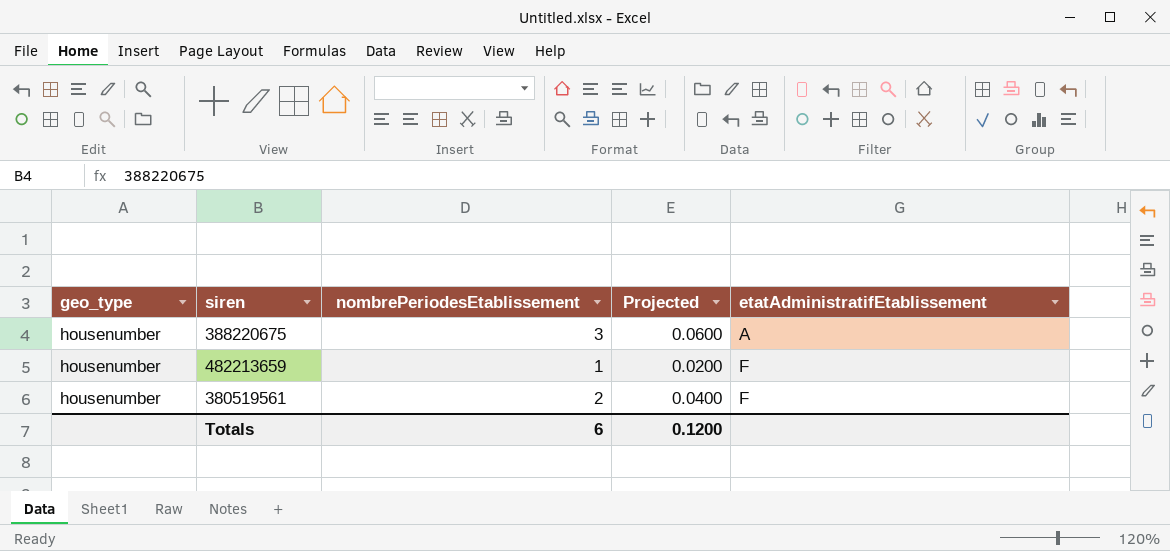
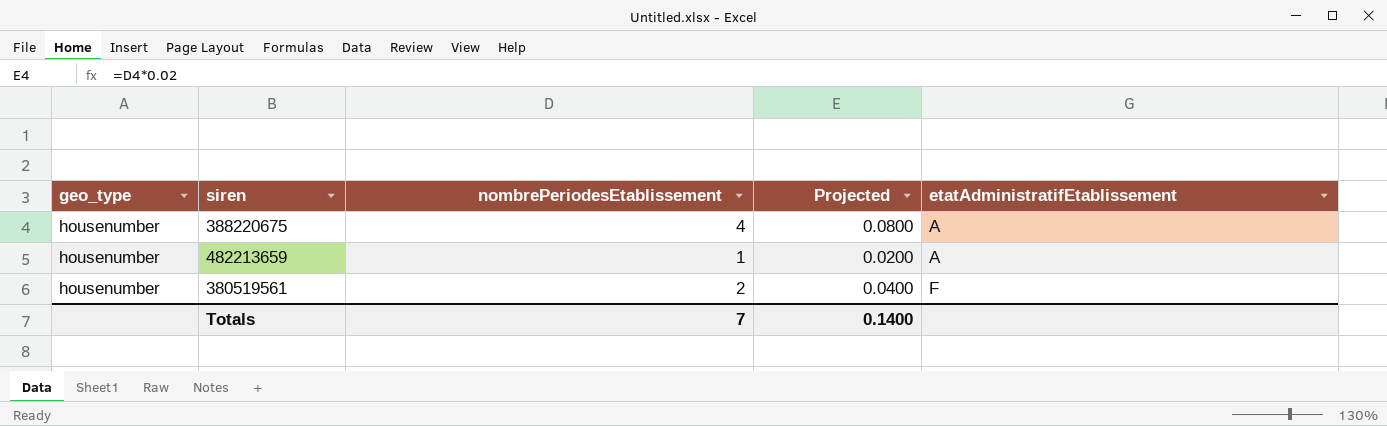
388220675 | nombrePeriodesEtablissement: 3 -> 4
388220675 | Projected: 0.0600 -> 0.0800
482213659 | etatAdministratifEtablissement: F -> A
Totals | nombrePeriodesEtablissement: 6 -> 7
Totals | Projected: 0.1200 -> 0.1400

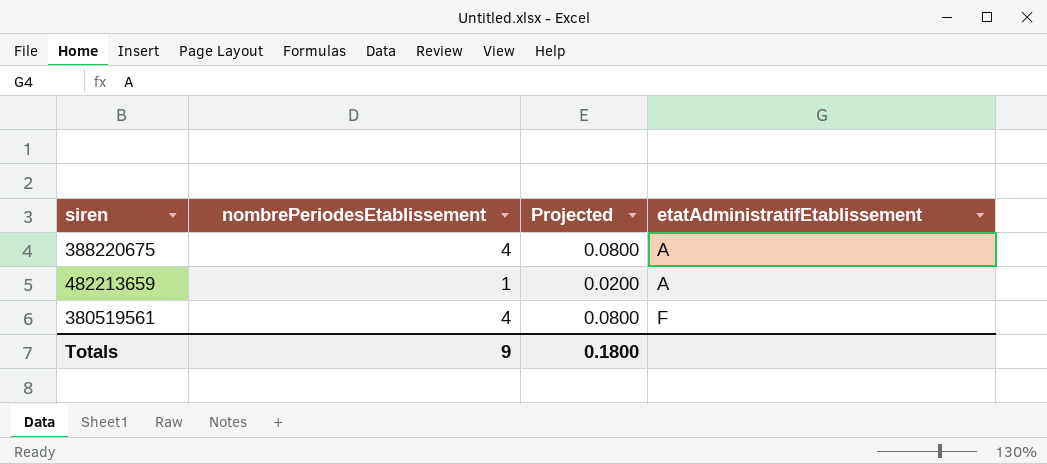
column geo_type | position: 1 -> none
380519561 | nombrePeriodesEtablissement: 2 -> 4
380519561 | Projected: 0.0400 -> 0.0800
Totals | nombrePeriodesEtablissement: 7 -> 9
Totals | Projected: 0.1400 -> 0.1800

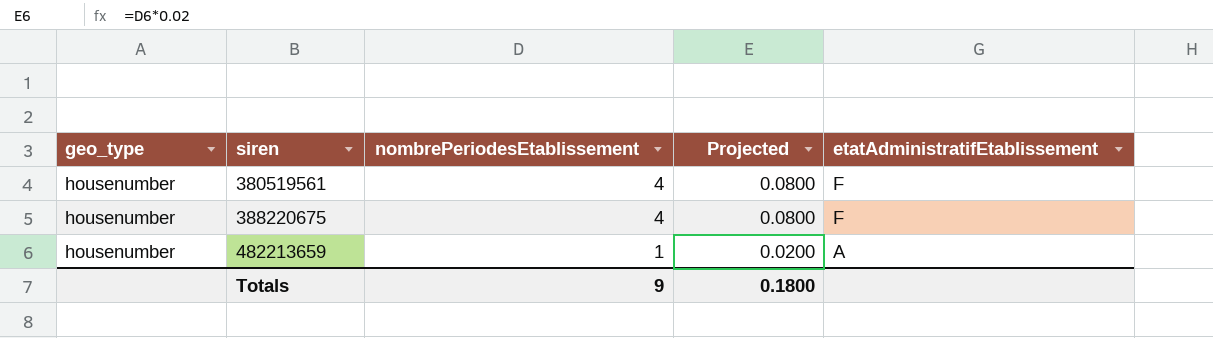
row order: etatAdministratifEtablissement ascending -> siren ascending
column geo_type | position: none -> 1
388220675 | etatAdministratifEtablissement: A -> F

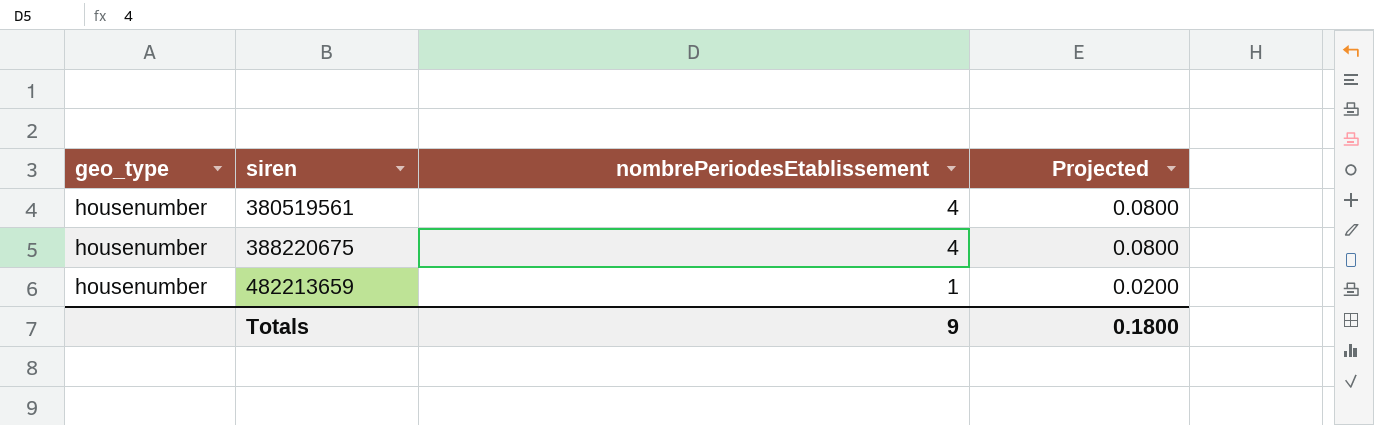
column etatAdministratifEtablissement | position: 5 -> none

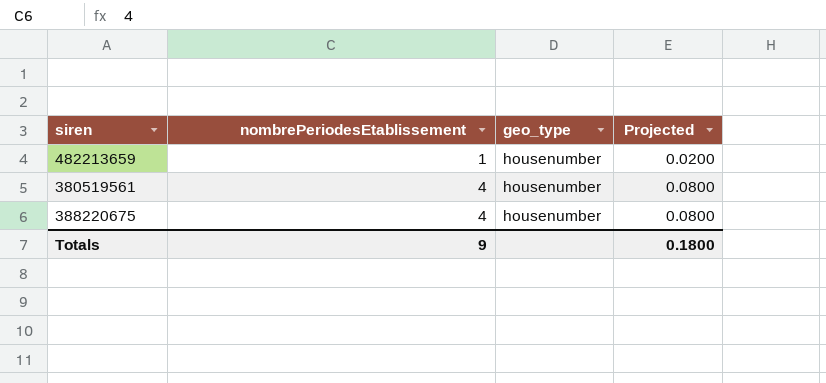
row order: siren ascending -> nombrePeriodesEtablissement ascending
column geo_type | position: 1 -> 3

